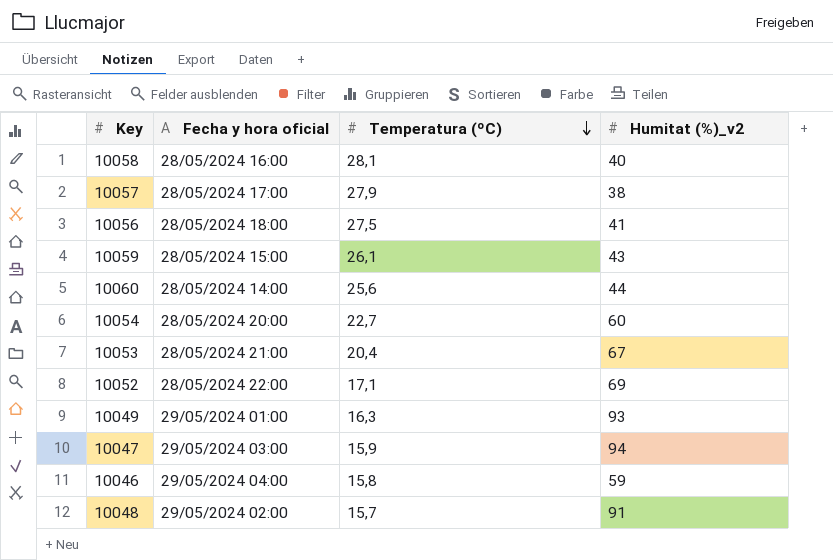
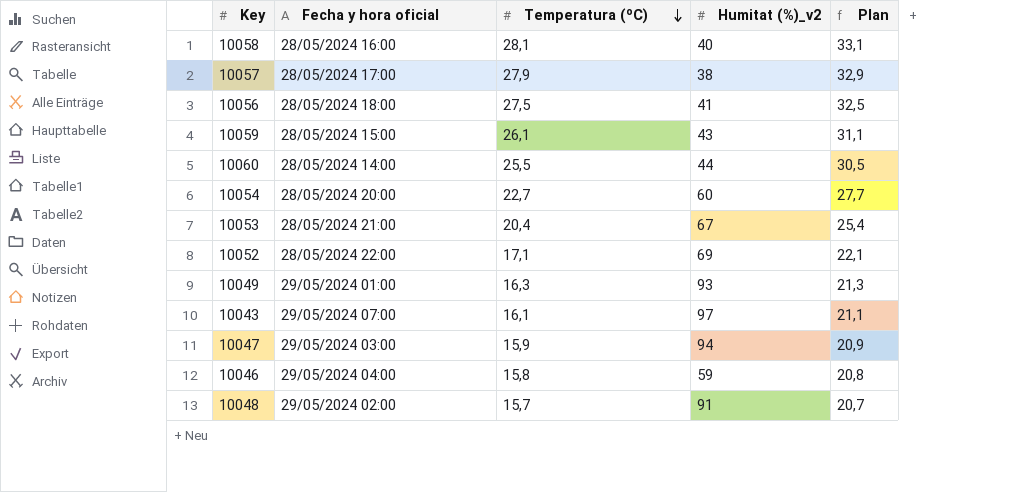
column Plan | formula: none -> [Temperatura (ºC)] + 5
10060 | Temperatura (ºC): 25,6 -> 25,5
row 10043: none -> 29/05/2024 07:00 | 16,1 | 97 | 21,1

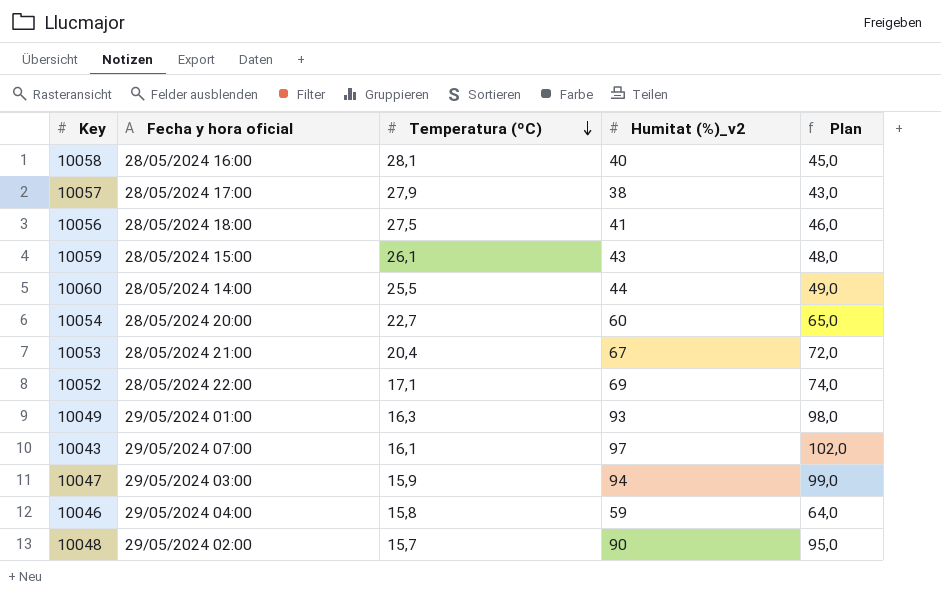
column Plan | formula: [Temperatura (ºC)] + 5 -> [Humitat (%)_v2] + 5
10048 | Humitat (%)_v2: 91 -> 90

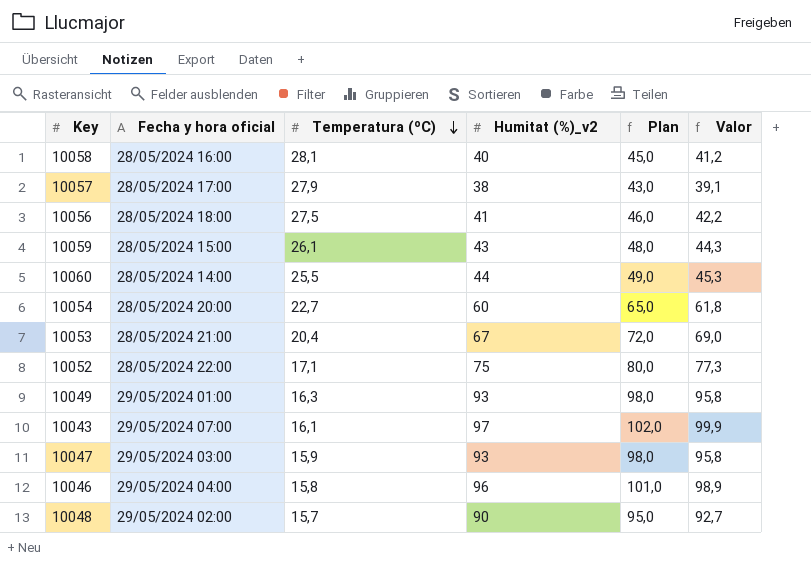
column Valor | formula: none -> [Humitat (%)_v2] * 1,03
10052 | Humitat (%)_v2: 69 -> 75
10052 | Plan: 74,0 -> 80,0
10047 | Humitat (%)_v2: 94 -> 93
10047 | Plan: 99,0 -> 98,0
10046 | Humitat (%)_v2: 59 -> 96
10046 | Plan: 64,0 -> 101,0

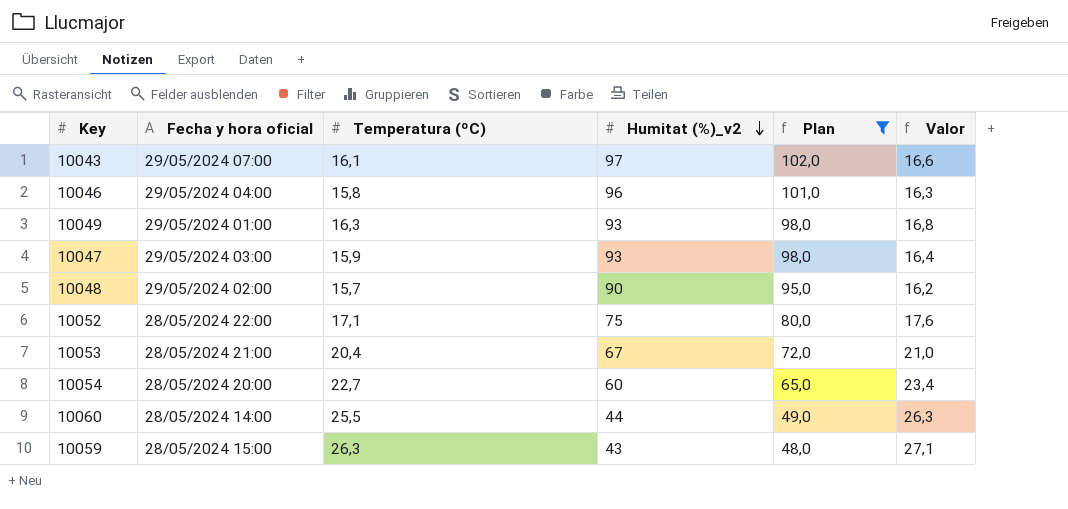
filter: none -> Plan >= 48,0
row order: Temperatura (ºC) descending -> Humitat (%)_v2 descending
column Valor | formula: [Humitat (%)_v2] * 1,03 -> [Temperatura (ºC)] * 1,03
10059 | Temperatura (ºC): 26,1 -> 26,3

